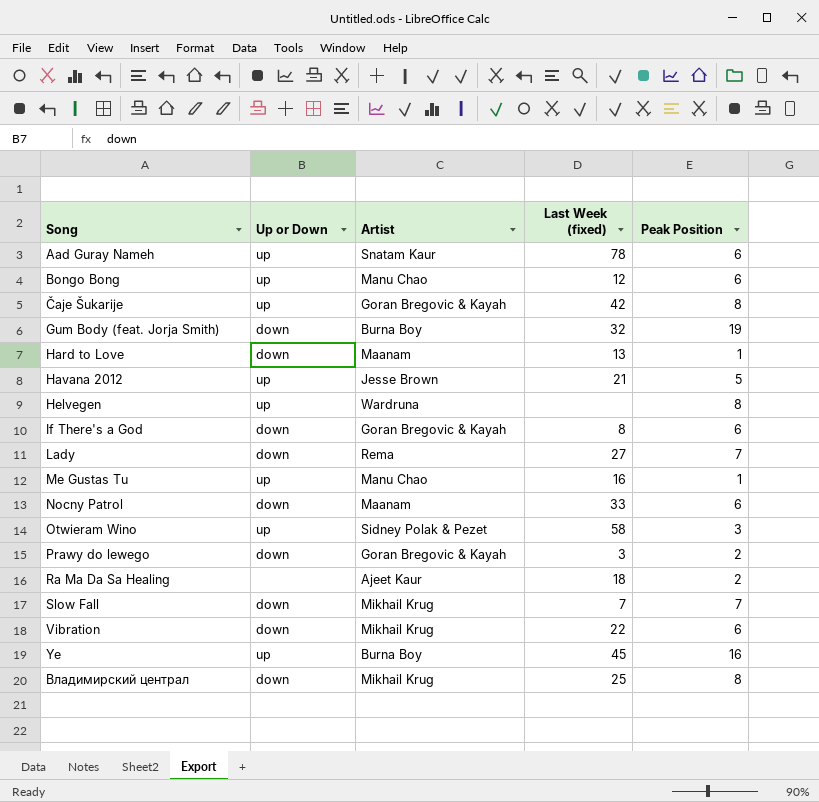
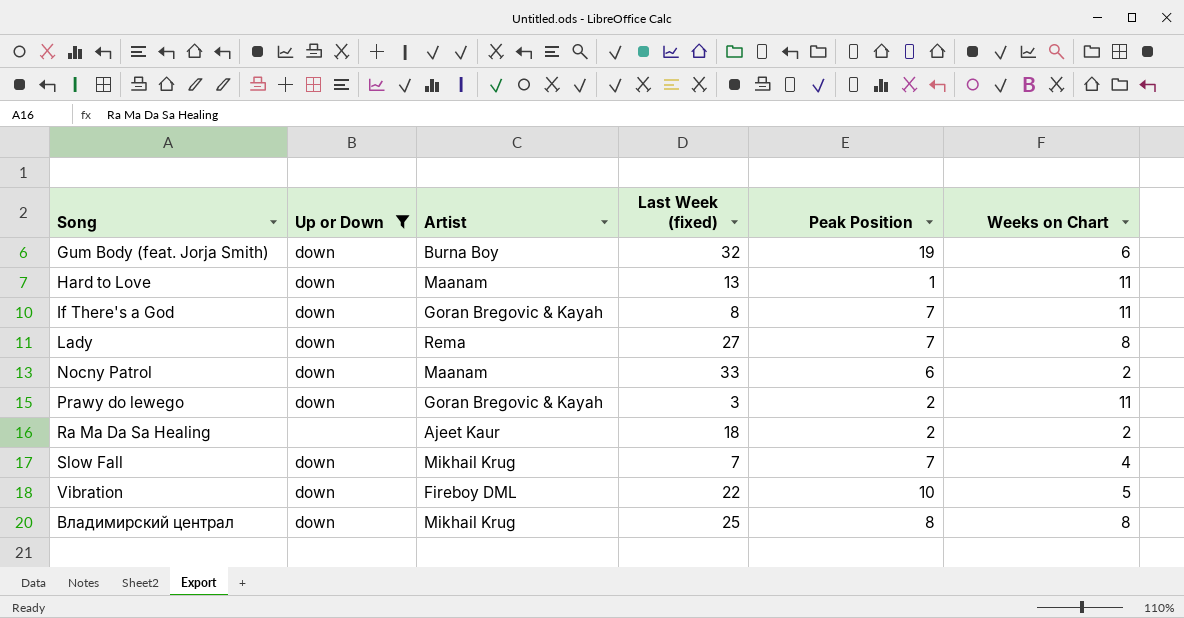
filter: none -> Up or Down != up
column Weeks on Chart | position: none -> 6
If There's a God | Peak Position: 6 -> 7
Vibration | Artist: Mikhail Krug -> Fireboy DML
Vibration | Peak Position: 6 -> 10

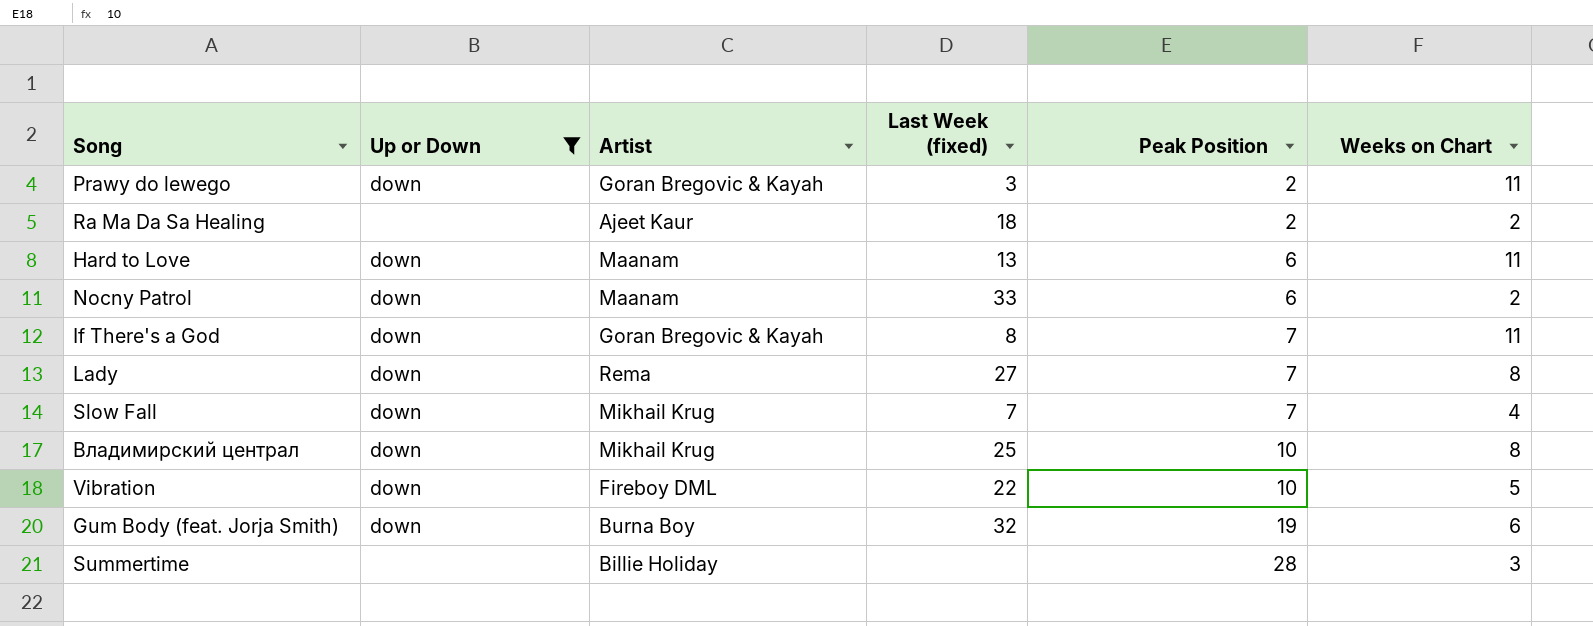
row order: Song ascending -> Peak Position ascending
Hard to Love | Peak Position: 1 -> 6
Владимирский централ | Peak Position: 8 -> 10
row Summertime: none -> none | Billie Holiday | none | 28 | 3

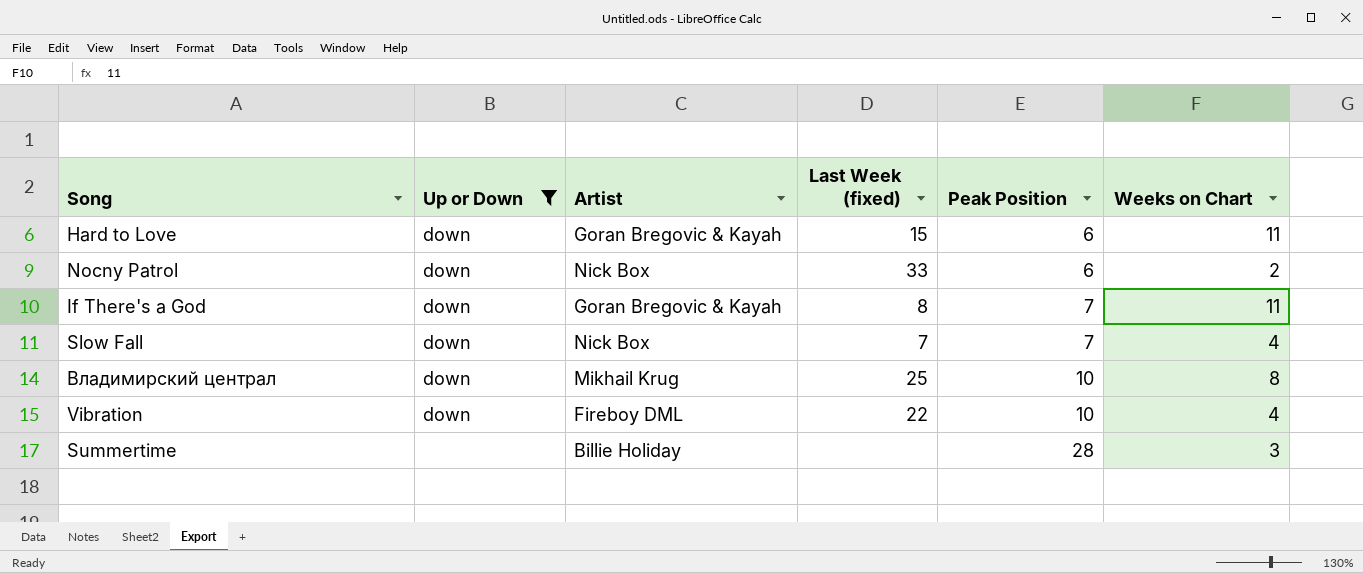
row Prawy do lewego: down | Goran Bregovic & Kayah | 3 | 2 | 11 -> none
row Ra Ma Da Sa Healing: none | Ajeet Kaur | 18 | 2 | 2 -> none
row Lady: down | Rema | 27 | 7 | 8 -> none
row Gum Body (feat. Jorja Smith): down | Burna Boy | 32 | 19 | 6 -> none
Hard to Love | Artist: Maanam -> Goran Bregovic & Kayah
Hard to Love | Last Week (fixed): 13 -> 15
Nocny Patrol | Artist: Maanam -> Nick Box
Slow Fall | Artist: Mikhail Krug -> Nick Box
Vibration | Weeks on Chart: 5 -> 4

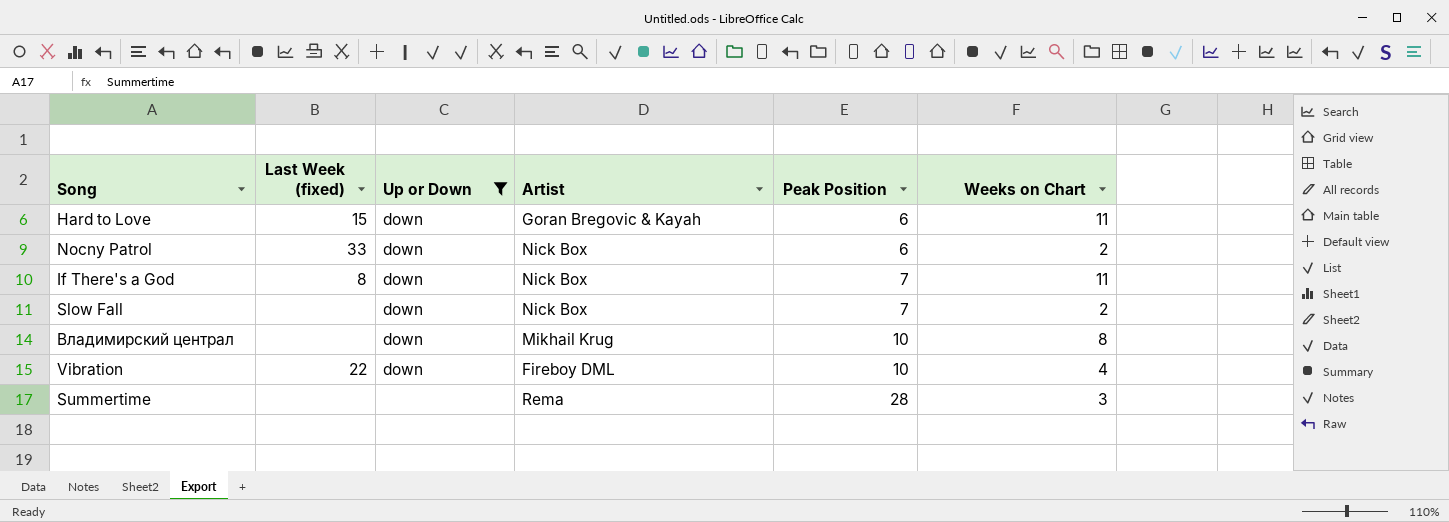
column Last Week (fixed) | position: 4 -> 2
If There's a God | Artist: Goran Bregovic & Kayah -> Nick Box
Slow Fall | Last Week (fixed): 7 -> none
Slow Fall | Weeks on Chart: 4 -> 2
Владимирский централ | Last Week (fixed): 25 -> none
Summertime | Artist: Billie Holiday -> Rema

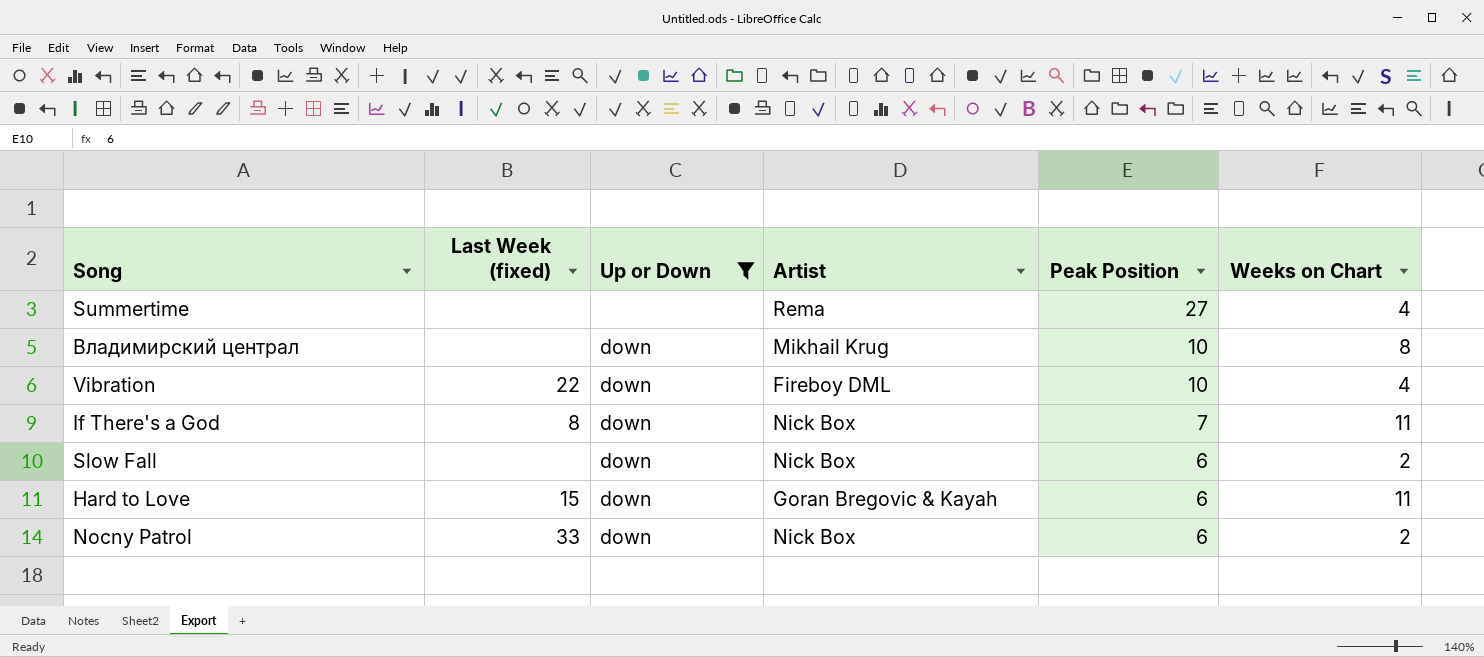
row order: Peak Position ascending -> Peak Position descending
Summertime | Peak Position: 28 -> 27
Summertime | Weeks on Chart: 3 -> 4
Slow Fall | Peak Position: 7 -> 6

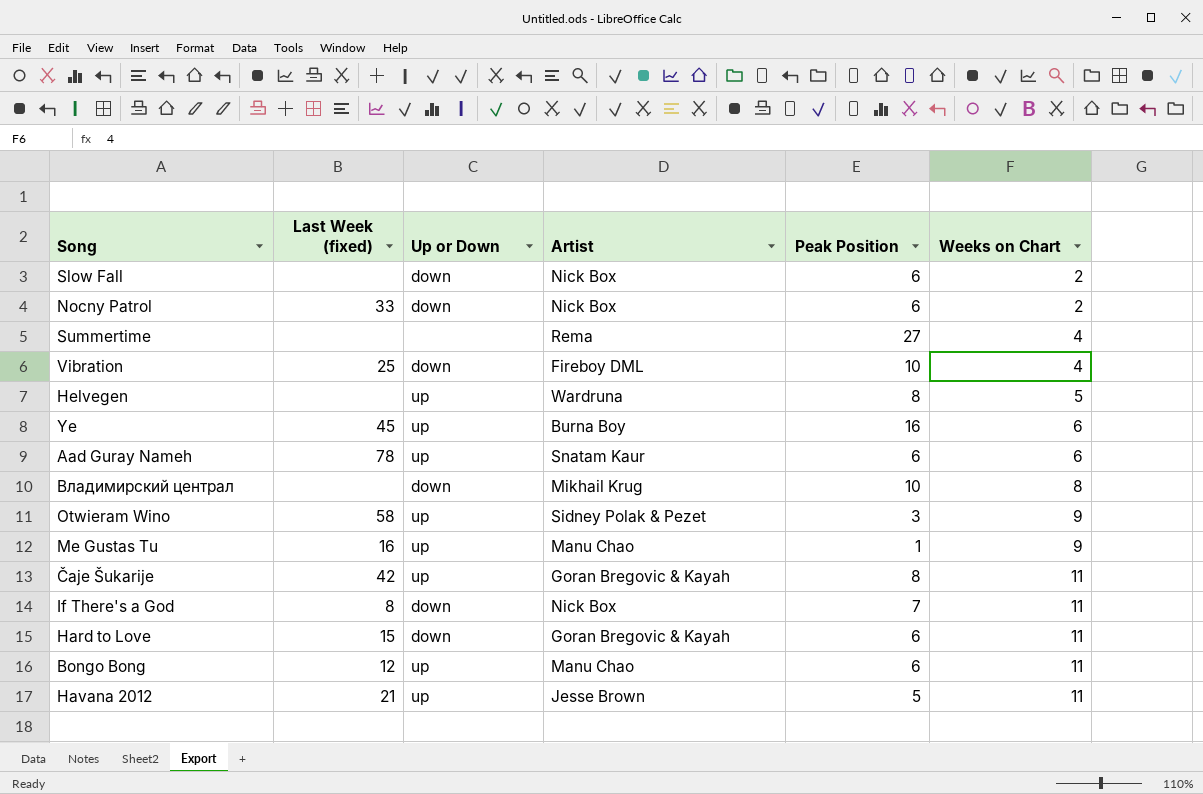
filter: Up or Down != up -> none
row order: Peak Position descending -> Weeks on Chart ascending
Vibration | Last Week (fixed): 22 -> 25

